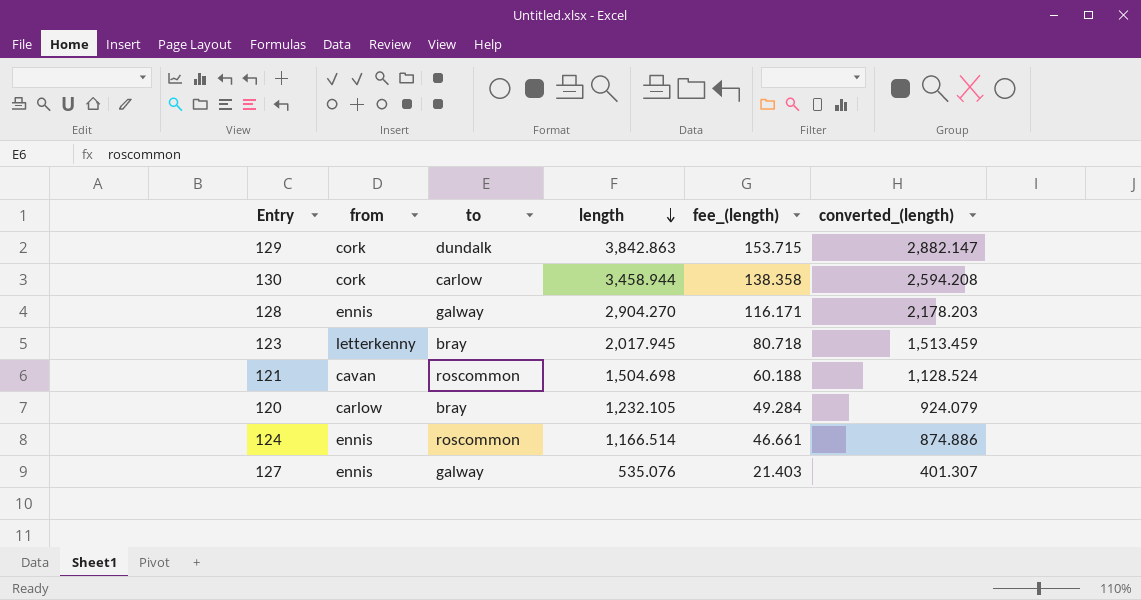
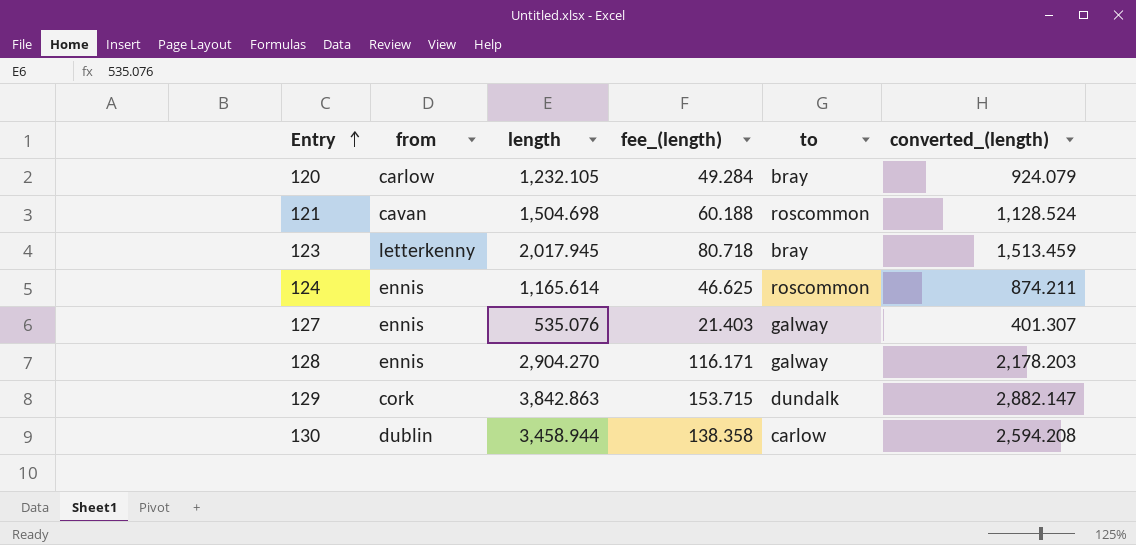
row order: length descending -> Entry ascending
column to | position: 3 -> 5
124 | length: 1,166.514 -> 1,165.614
124 | fee_(length): 46.661 -> 46.625
124 | converted_(length): 874.886 -> 874.211
130 | from: cork -> dublin

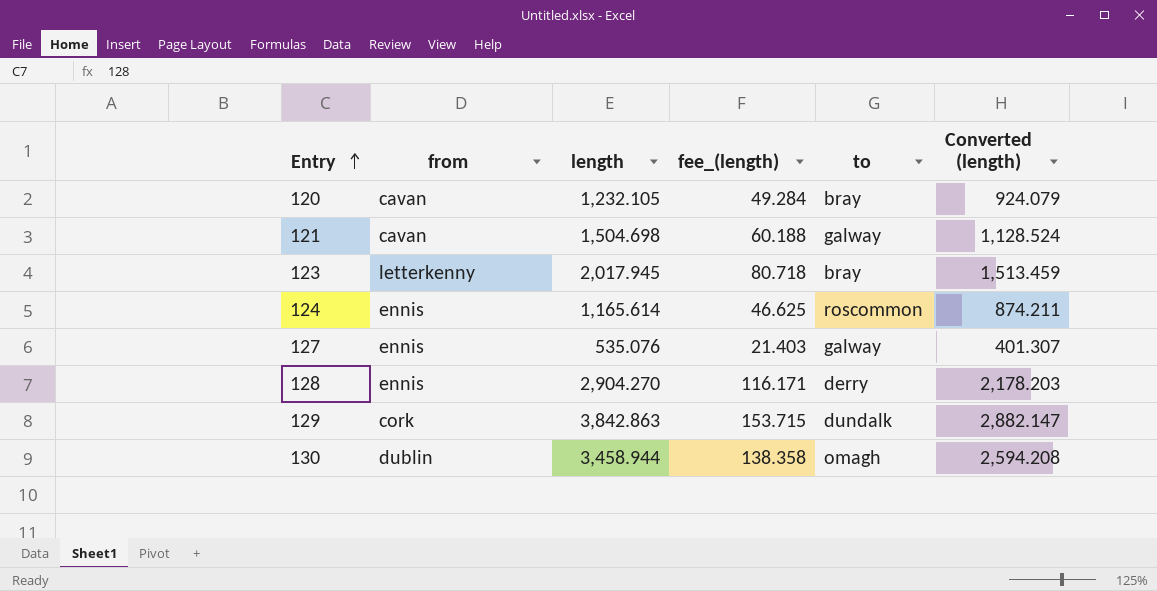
column name: converted_(length) -> Converted (length)
120 | from: carlow -> cavan
121 | to: roscommon -> galway
128 | to: galway -> derry
130 | to: carlow -> omagh

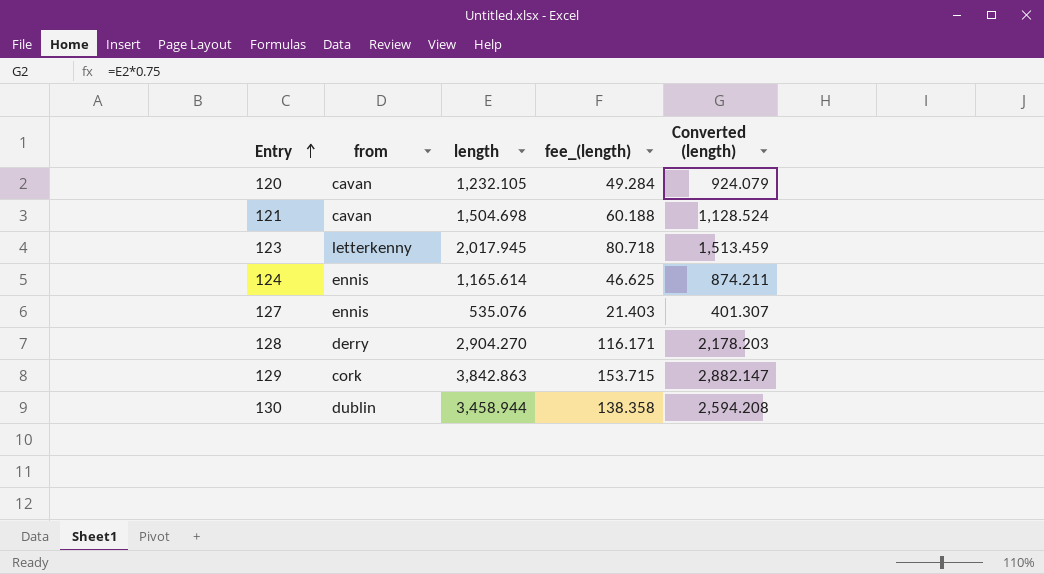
column to | position: 5 -> none
128 | from: ennis -> derry

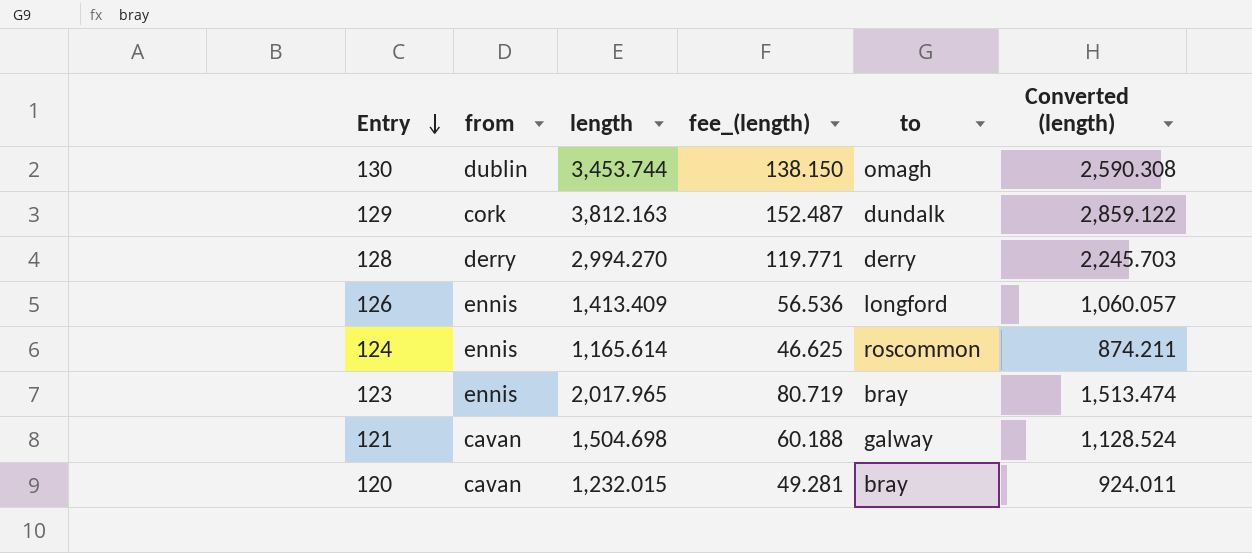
row order: Entry ascending -> Entry descending
column to | position: none -> 5
row 127: ennis | 535.076 | 21.403 | 401.307 -> none
130 | length: 3,458.944 -> 3,453.744
130 | fee_(length): 138.358 -> 138.150
130 | Converted (length): 2,594.208 -> 2,590.308
129 | length: 3,842.863 -> 3,812.163
129 | fee_(length): 153.715 -> 152.487
129 | Converted (length): 2,882.147 -> 2,859.122
128 | length: 2,904.270 -> 2,994.270
128 | fee_(length): 116.171 -> 119.771
128 | Converted (length): 2,178.203 -> 2,245.703
row 126: none -> ennis | 1,413.409 | 56.536 | longford | 1,060.057
123 | from: letterkenny -> ennis
123 | length: 2,017.945 -> 2,017.965
123 | fee_(length): 80.718 -> 80.719
123 | Converted (length): 1,513.459 -> 1,513.474
120 | length: 1,232.105 -> 1,232.015
120 | fee_(length): 49.284 -> 49.281
120 | Converted (length): 924.079 -> 924.011

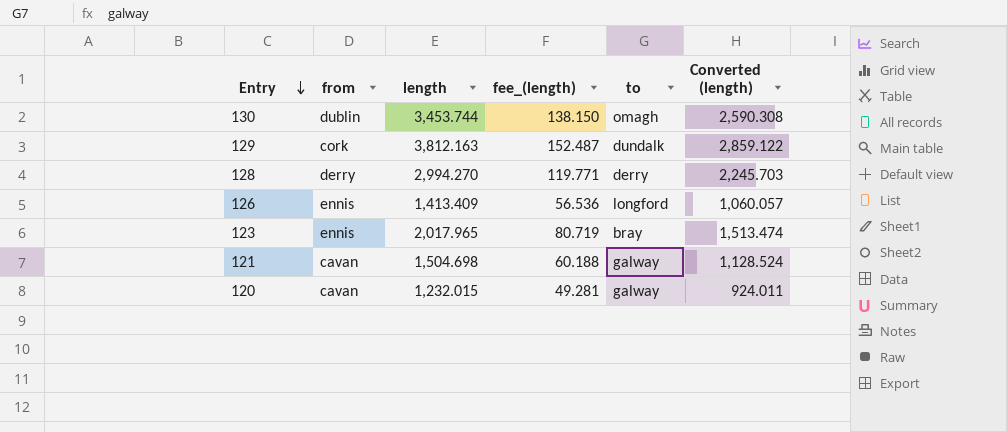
row 124: ennis | 1,165.614 | 46.625 | roscommon | 874.211 -> none
120 | to: bray -> galway

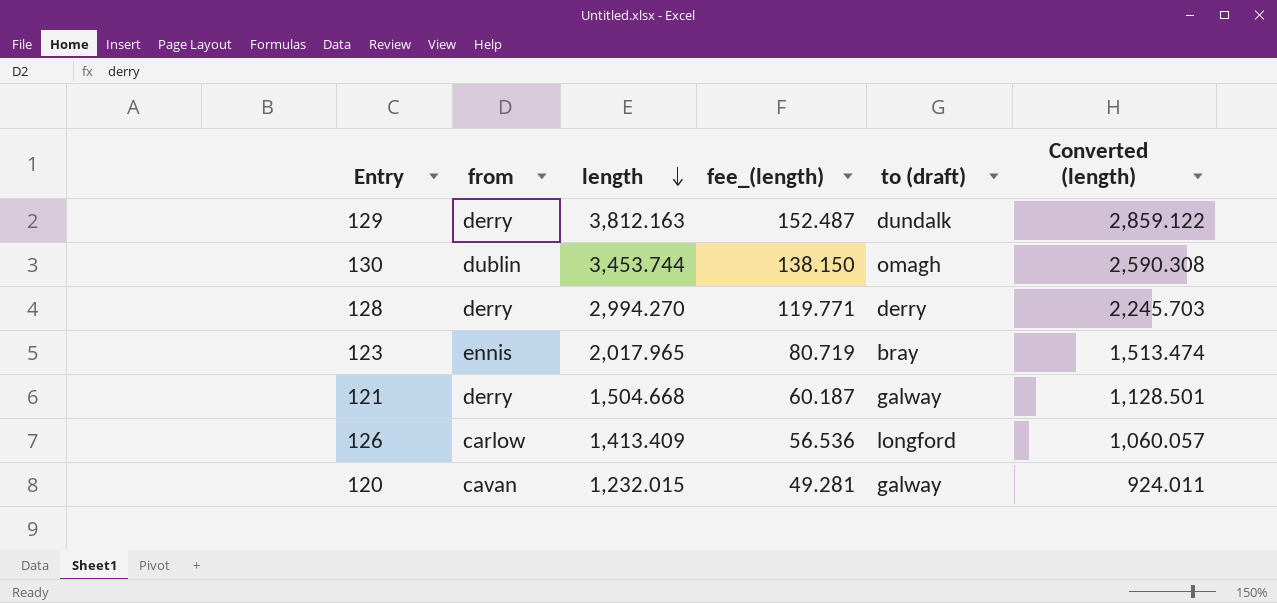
row order: Entry descending -> length descending
column name: to -> to (draft)
129 | from: cork -> derry
121 | from: cavan -> derry
121 | length: 1,504.698 -> 1,504.668
121 | fee_(length): 60.188 -> 60.187
121 | Converted (length): 1,128.524 -> 1,128.501
126 | from: ennis -> carlow

